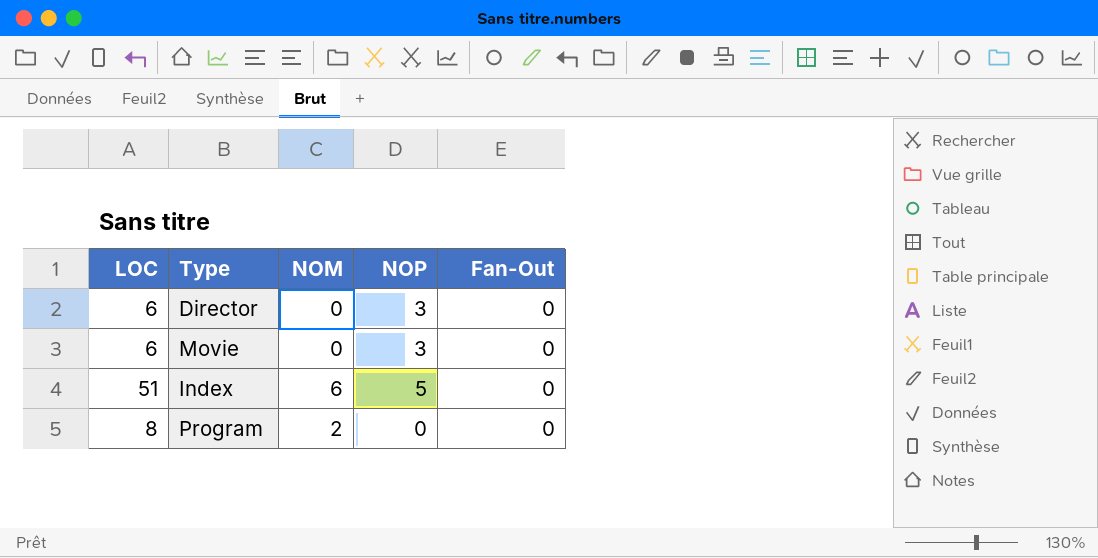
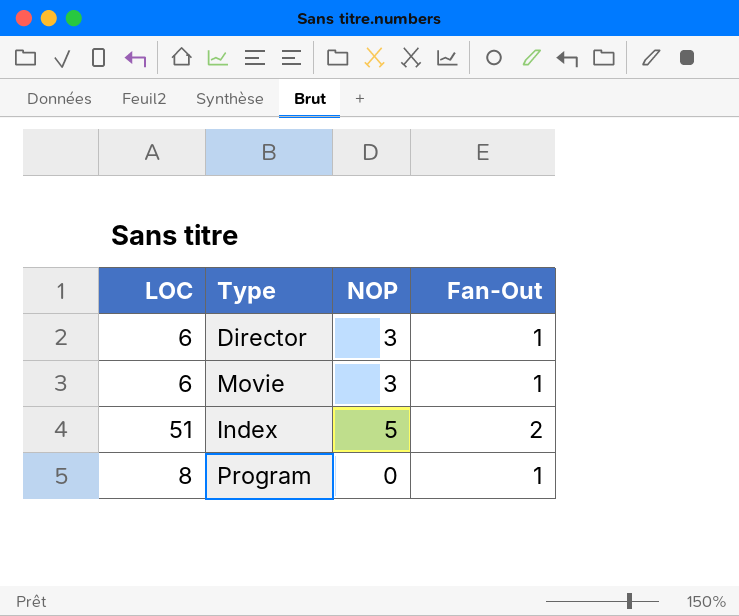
column NOM | position: 3 -> none
Director | Fan-Out: 0 -> 1
Movie | Fan-Out: 0 -> 1
Index | Fan-Out: 0 -> 2
Program | Fan-Out: 0 -> 1

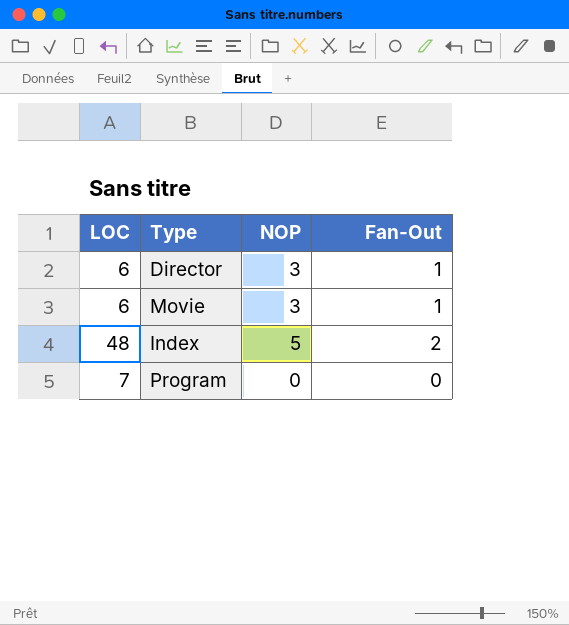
Index | LOC: 51 -> 48
Program | LOC: 8 -> 7
Program | Fan-Out: 1 -> 0

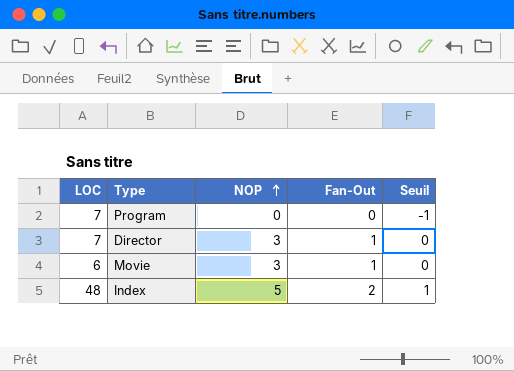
row order: none -> NOP ascending
column Seuil | formula: none -> [Fan-Out] - 1
Director | LOC: 6 -> 7

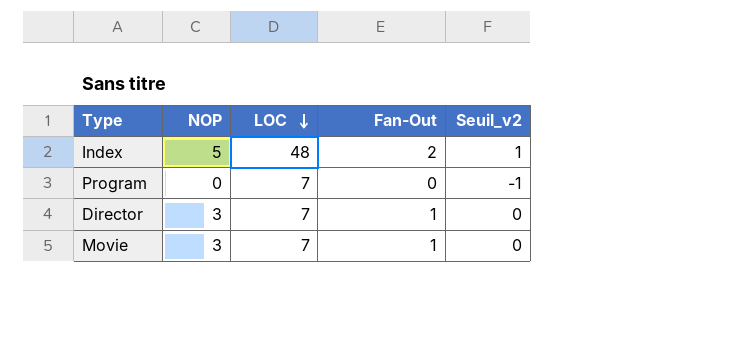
row order: NOP ascending -> LOC descending
column LOC | position: 1 -> 3
column name: Seuil -> Seuil_v2
Movie | LOC: 6 -> 7

